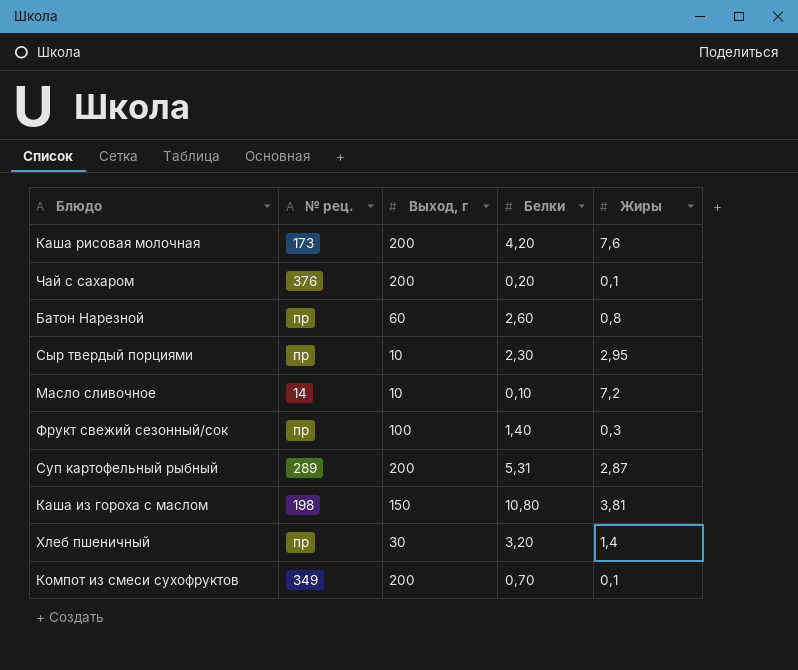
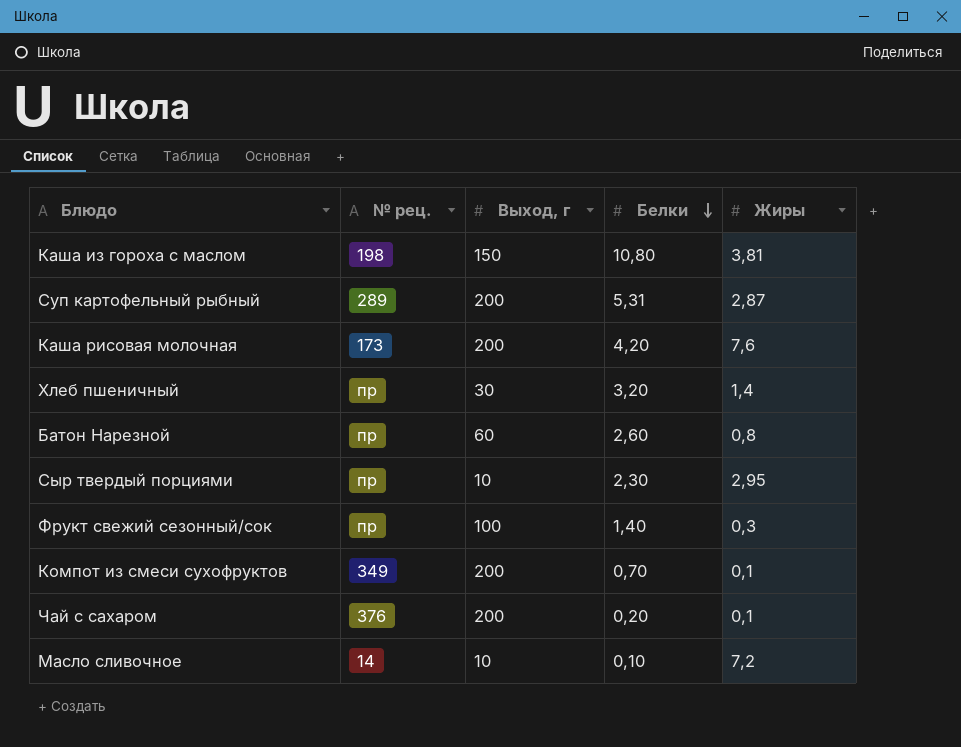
row order: none -> Белки descending

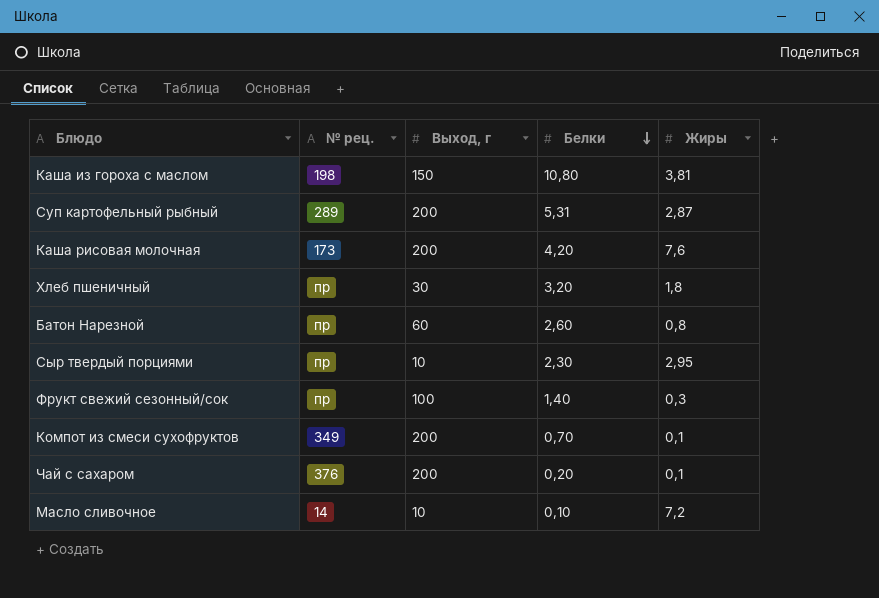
Хлеб пшеничный | Жиры: 1,4 -> 1,8

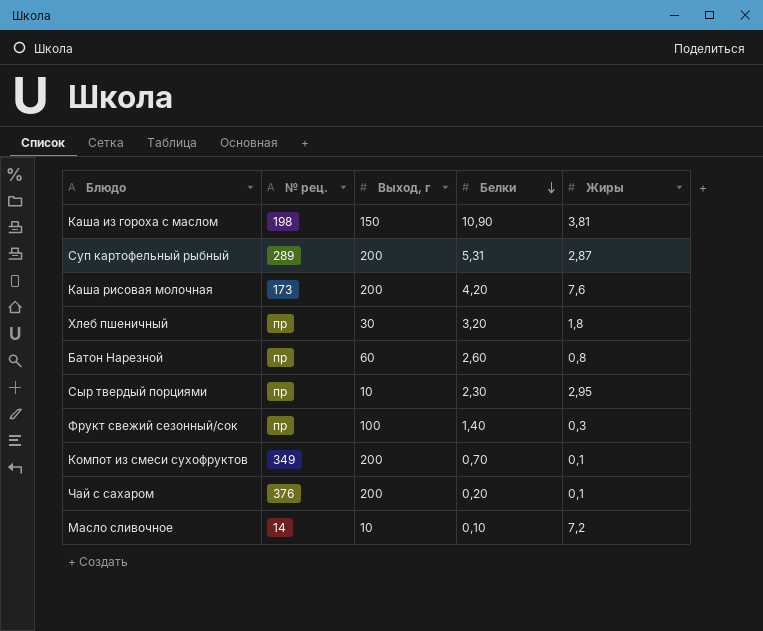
Каша из гороха с маслом | Белки: 10,80 -> 10,90

